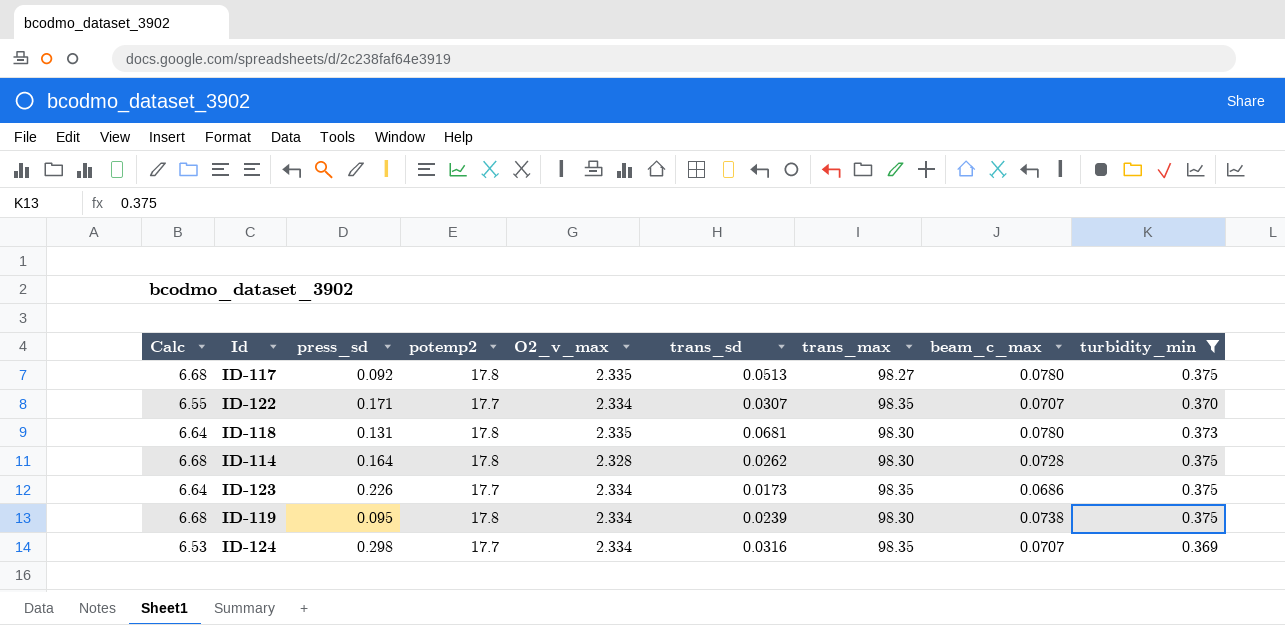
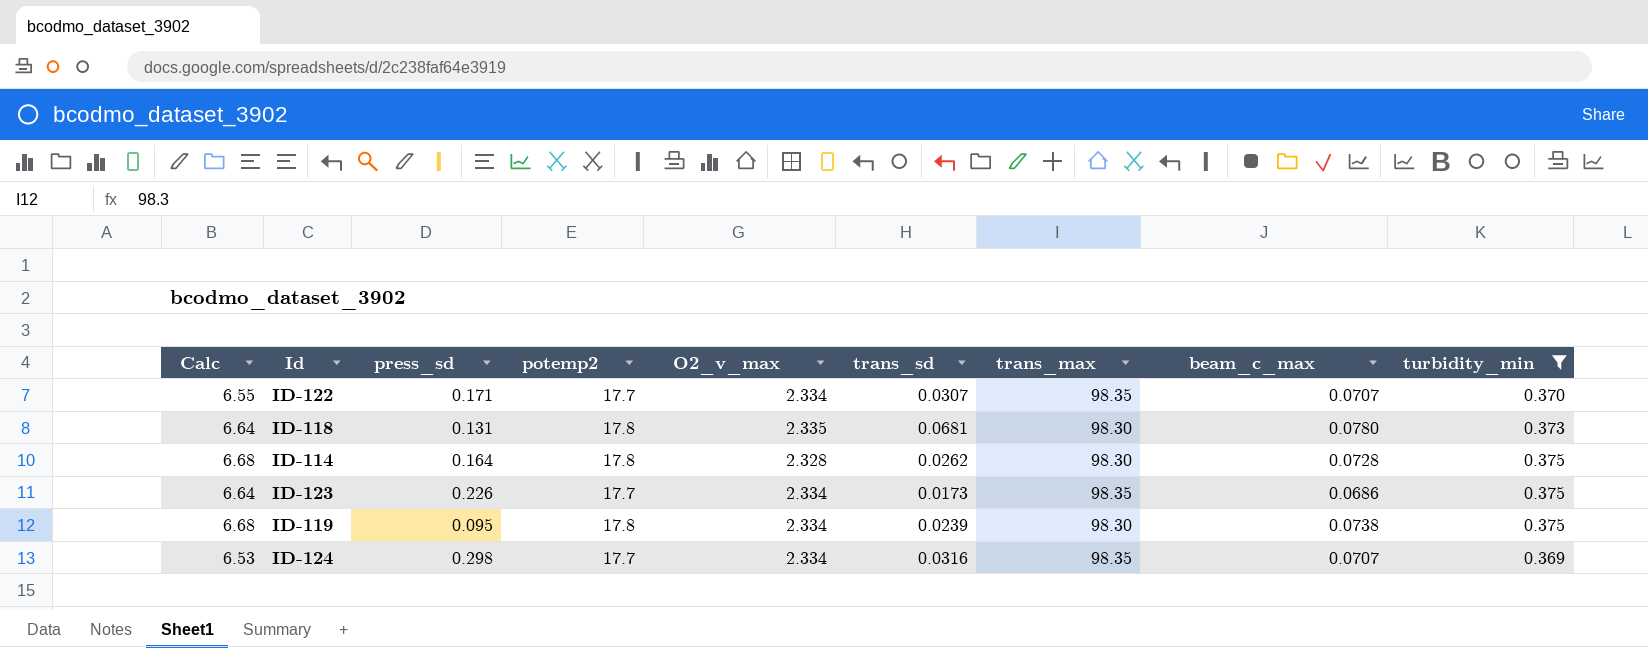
row ID-117: 6.68 | 0.092 | 17.8 | 2.335 | 0.0513 | 98.27 | 0.0780 | 0.375 -> none

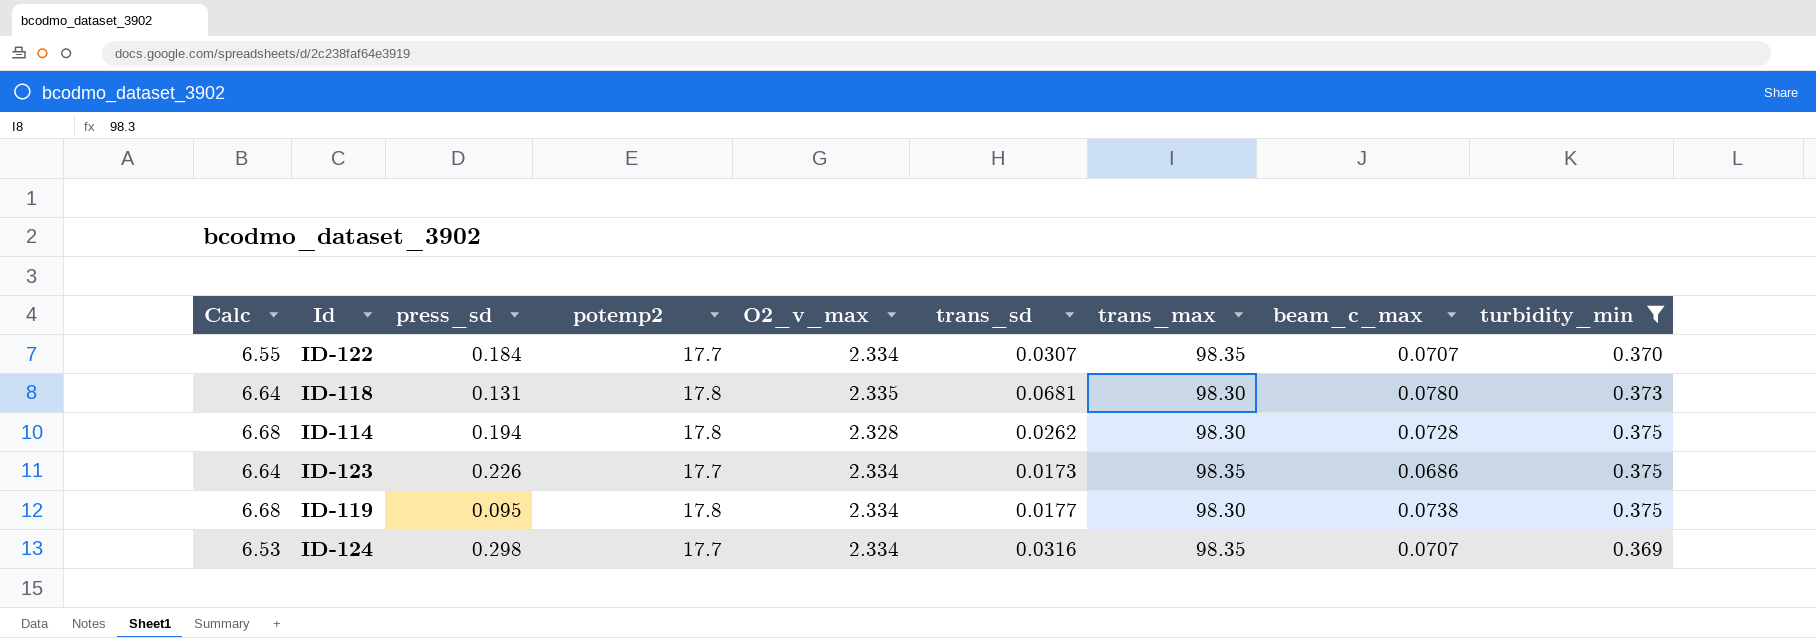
ID-122 | press_sd: 0.171 -> 0.184
ID-114 | press_sd: 0.164 -> 0.194
ID-119 | trans_sd: 0.0239 -> 0.0177

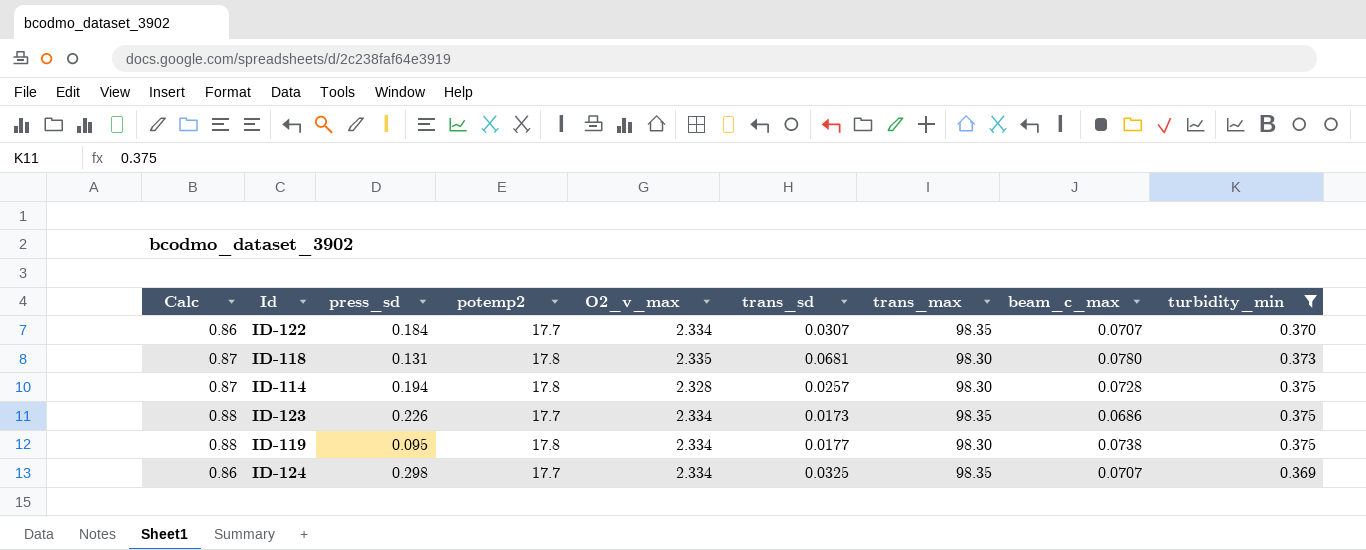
column Calc | formula: [potemp2] * [turbidity_min] -> [O2_v_max] * [turbidity_min]
ID-114 | trans_sd: 0.0262 -> 0.0257
ID-124 | trans_sd: 0.0316 -> 0.0325

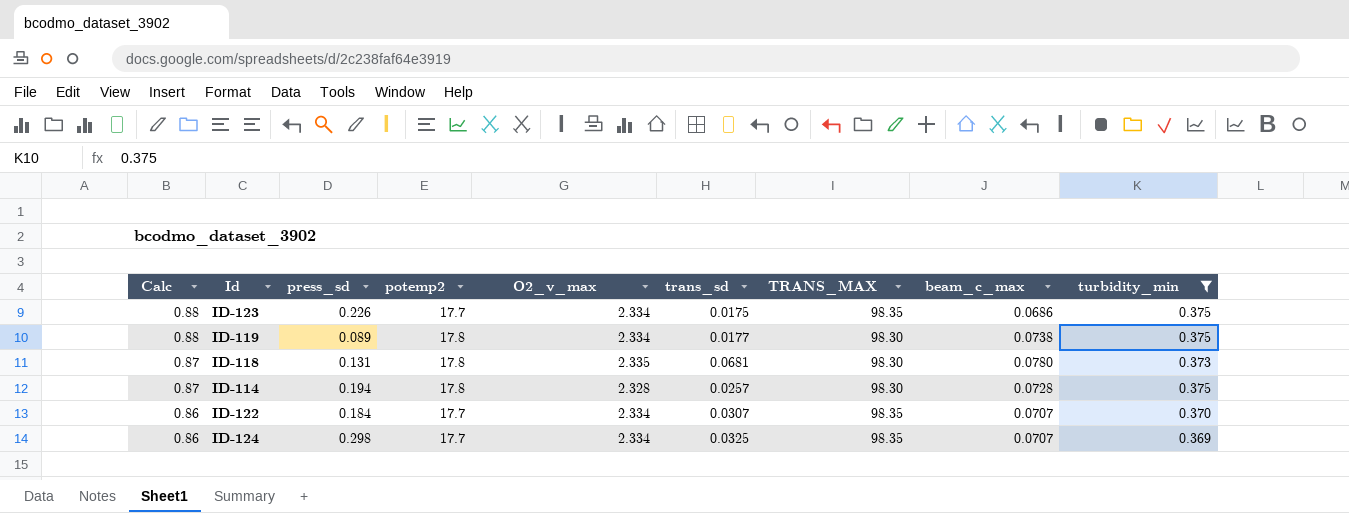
row order: none -> Calc descending
column name: trans_max -> TRANS_MAX
ID-123 | trans_sd: 0.0173 -> 0.0175
ID-119 | press_sd: 0.095 -> 0.089

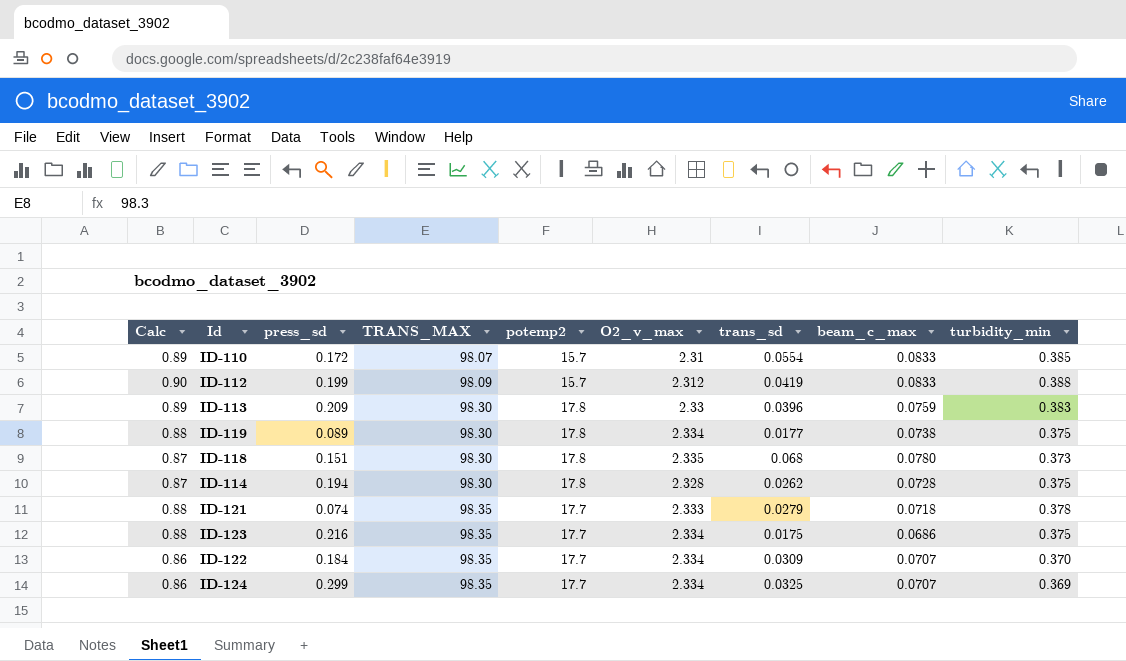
filter: turbidity_min <= 0.375 -> none
row order: Calc descending -> TRANS_MAX ascending
column TRANS_MAX | position: 7 -> 4
ID-118 | press_sd: 0.131 -> 0.151
ID-118 | trans_sd: 0.0681 -> 0.068
ID-114 | trans_sd: 0.0257 -> 0.0262
ID-123 | press_sd: 0.226 -> 0.216
ID-122 | trans_sd: 0.0307 -> 0.0309
ID-124 | press_sd: 0.298 -> 0.299

